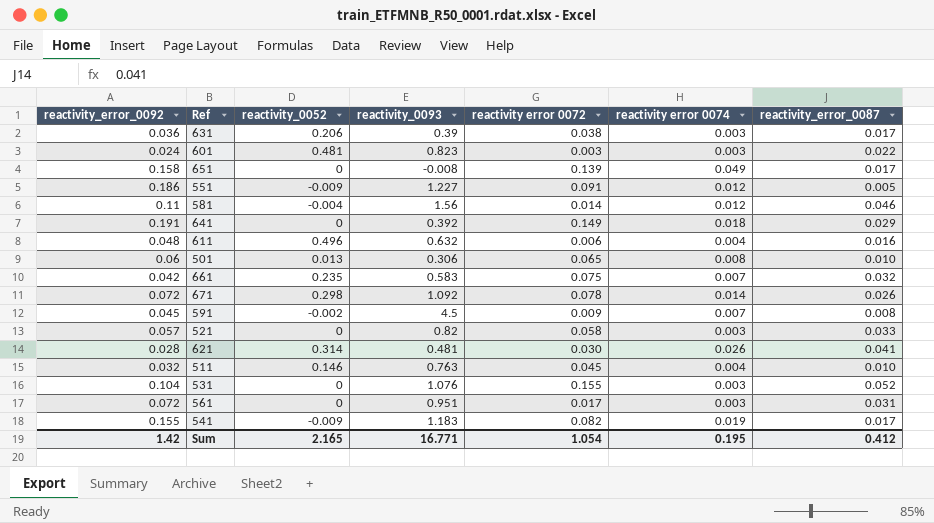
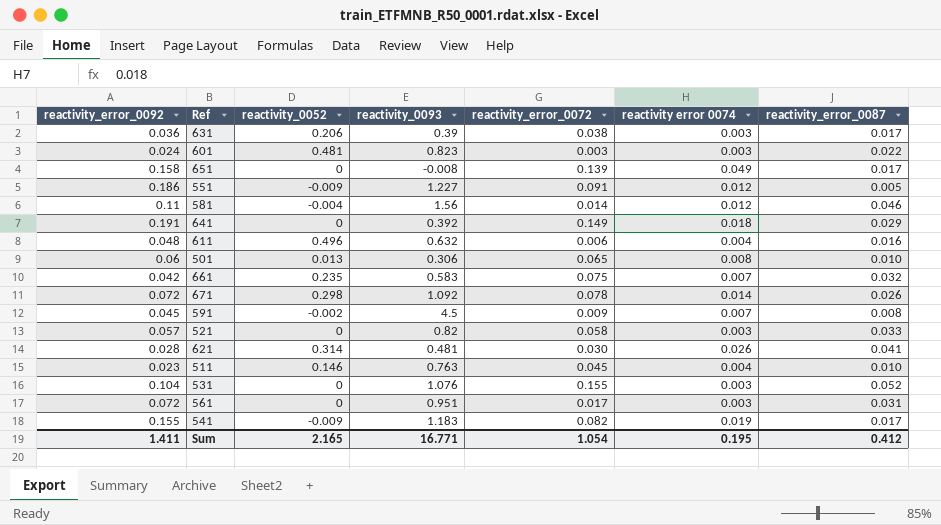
column name: reactivity error 0072 -> reactivity_error_0072
511 | reactivity_error_0092: 0.032 -> 0.023
Sum | reactivity_error_0092: 1.42 -> 1.411

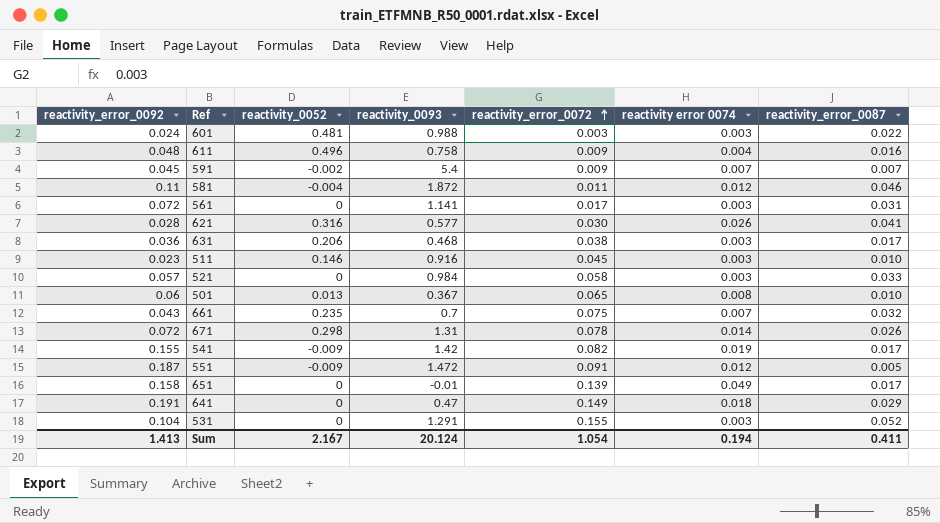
row order: none -> reactivity_error_0072 ascending
601 | reactivity_0093: 0.823 -> 0.988
611 | reactivity_0093: 0.632 -> 0.758
611 | reactivity_error_0072: 0.006 -> 0.009
591 | reactivity_0093: 4.5 -> 5.4
591 | reactivity_error_0087: 0.008 -> 0.007
581 | reactivity_0093: 1.56 -> 1.872
581 | reactivity_error_0072: 0.014 -> 0.011
561 | reactivity_0093: 0.951 -> 1.141
621 | reactivity_0052: 0.314 -> 0.316
621 | reactivity_0093: 0.481 -> 0.577
631 | reactivity_0093: 0.39 -> 0.468
511 | reactivity_0093: 0.763 -> 0.916
511 | reactivity error 0074: 0.004 -> 0.003
521 | reactivity_0093: 0.82 -> 0.984
501 | reactivity_0093: 0.306 -> 0.367
661 | reactivity_error_0092: 0.042 -> 0.043
661 | reactivity_0093: 0.583 -> 0.7
671 | reactivity_0093: 1.092 -> 1.31
541 | reactivity_0093: 1.183 -> 1.42
551 | reactivity_error_0092: 0.186 -> 0.187
551 | reactivity_0093: 1.227 -> 1.472
651 | reactivity_0093: -0.008 -> -0.01
641 | reactivity_0093: 0.392 -> 0.47
531 | reactivity_0093: 1.076 -> 1.291
Sum | reactivity_error_0092: 1.411 -> 1.413
Sum | reactivity_0052: 2.165 -> 2.167
Sum | reactivity_0093: 16.771 -> 20.124
Sum | reactivity error 0074: 0.195 -> 0.194
Sum | reactivity_error_0087: 0.412 -> 0.411

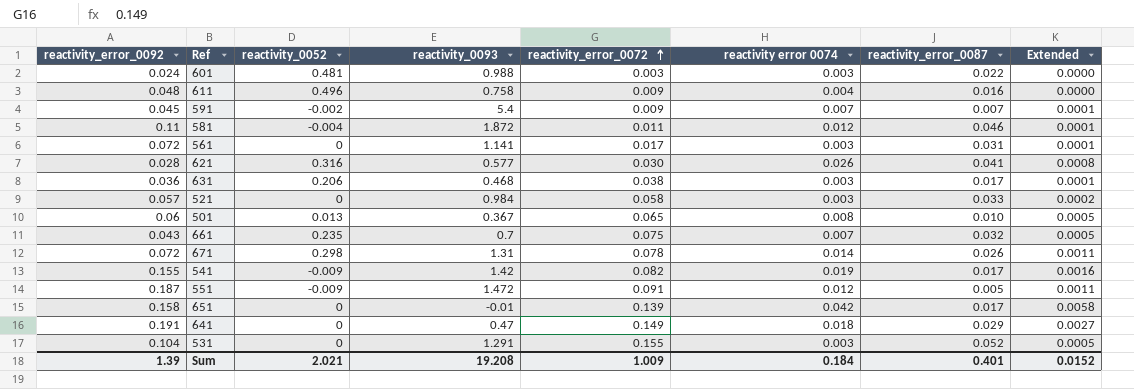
column Extended | formula: none -> [reactivity_error_0072] * [reactivity error 0074]
row 511: 0.023 | 0.146 | 0.916 | 0.045 | 0.003 | 0.010 -> none
651 | reactivity error 0074: 0.049 -> 0.042
Sum | reactivity_error_0092: 1.413 -> 1.39
Sum | reactivity_0052: 2.167 -> 2.021
Sum | reactivity_0093: 20.124 -> 19.208
Sum | reactivity_error_0072: 1.054 -> 1.009
Sum | reactivity error 0074: 0.194 -> 0.184
Sum | reactivity_error_0087: 0.411 -> 0.401

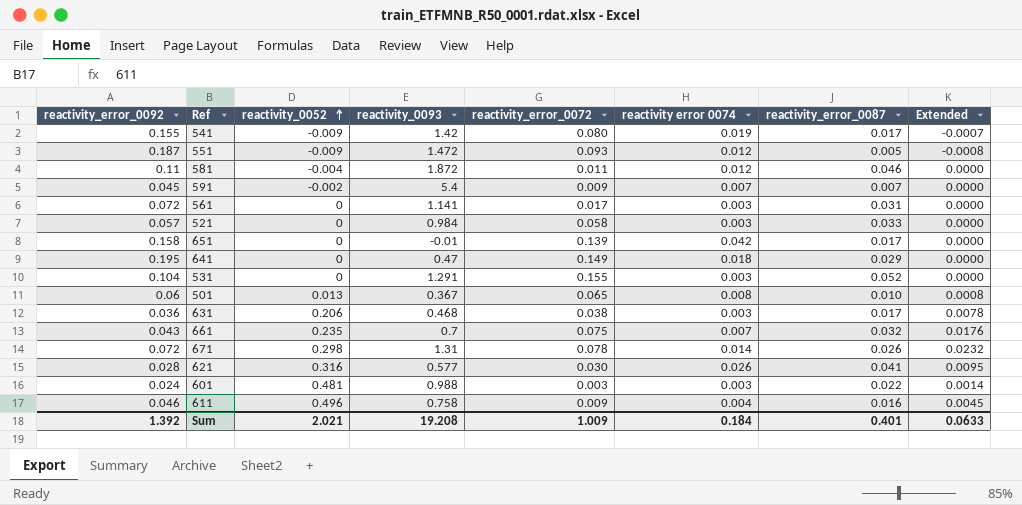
row order: reactivity_error_0072 ascending -> reactivity_0052 ascending
column Extended | formula: [reactivity_error_0072] * [reactivity error 0074] -> [reactivity_0052] * [reactivity_error_0072]
541 | reactivity_error_0072: 0.082 -> 0.080
551 | reactivity_error_0072: 0.091 -> 0.093
641 | reactivity_error_0092: 0.191 -> 0.195
611 | reactivity_error_0092: 0.048 -> 0.046
Sum | reactivity_error_0092: 1.39 -> 1.392
Sum | Extended: 0.0152 -> 0.0633

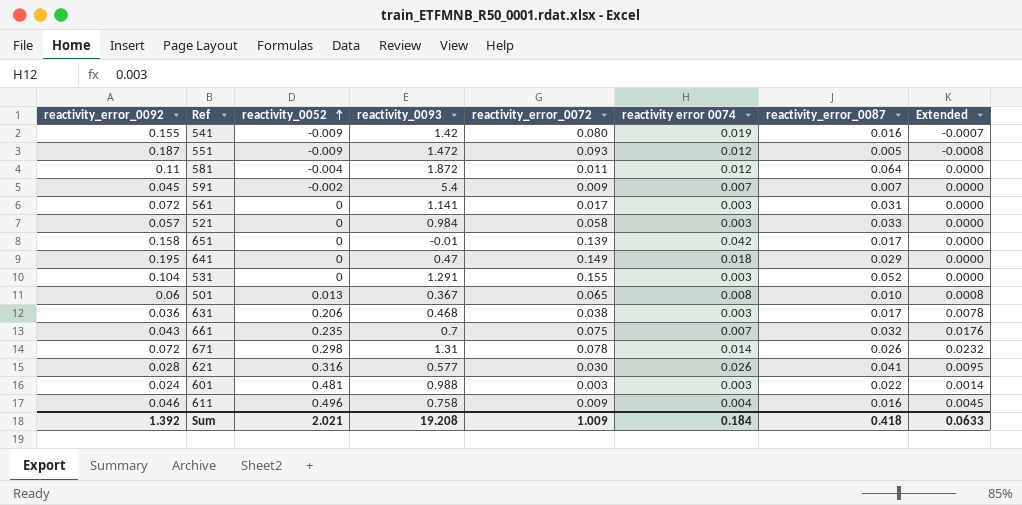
541 | reactivity_error_0087: 0.017 -> 0.016
581 | reactivity_error_0087: 0.046 -> 0.064
Sum | reactivity_error_0087: 0.401 -> 0.418

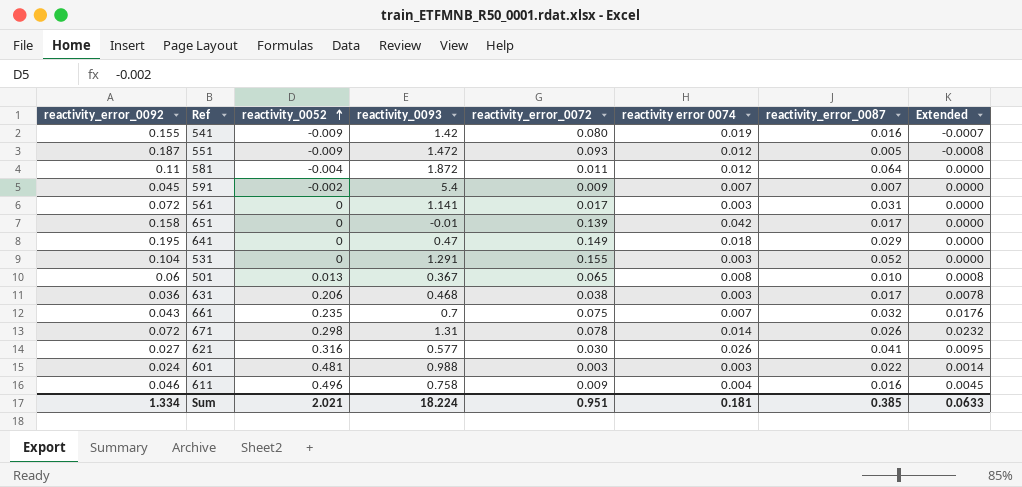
row 521: 0.057 | 0 | 0.984 | 0.058 | 0.003 | 0.033 | 0.0000 -> none
621 | reactivity_error_0092: 0.028 -> 0.027
Sum | reactivity_error_0092: 1.392 -> 1.334
Sum | reactivity_0093: 19.208 -> 18.224
Sum | reactivity_error_0072: 1.009 -> 0.951
Sum | reactivity error 0074: 0.184 -> 0.181
Sum | reactivity_error_0087: 0.418 -> 0.385

